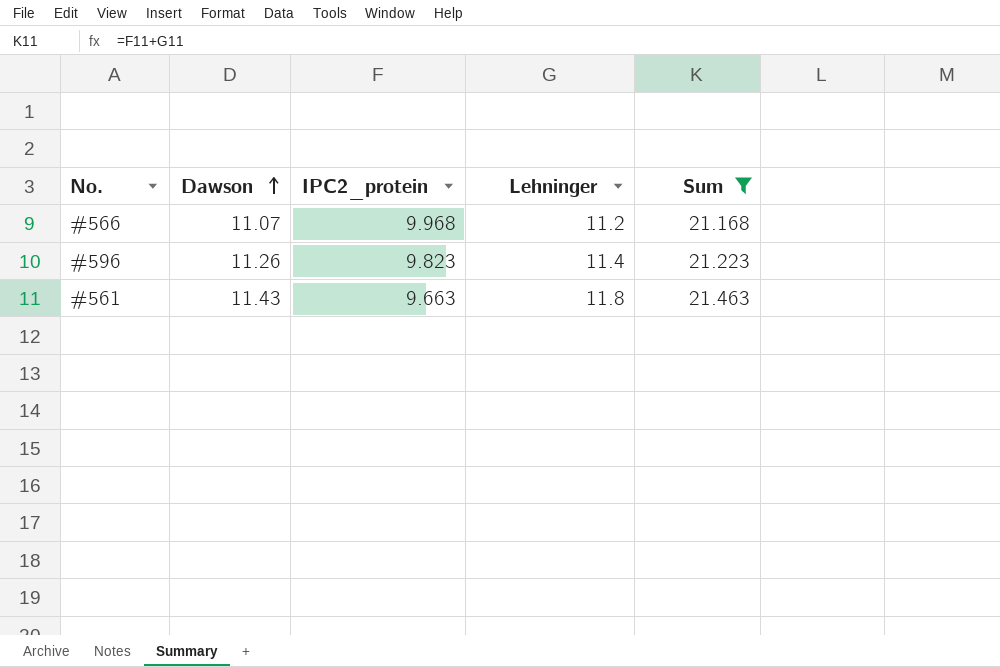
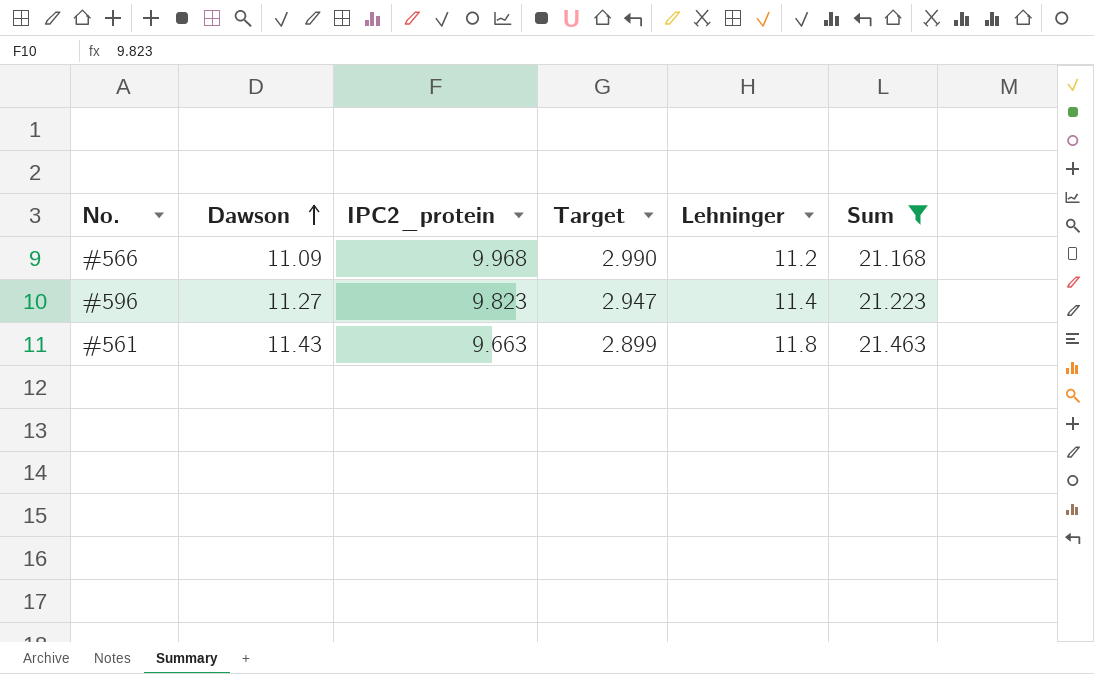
column Target | formula: none -> [IPC2_protein] * 0.3
#566 | Dawson: 11.07 -> 11.09
#596 | Dawson: 11.26 -> 11.27

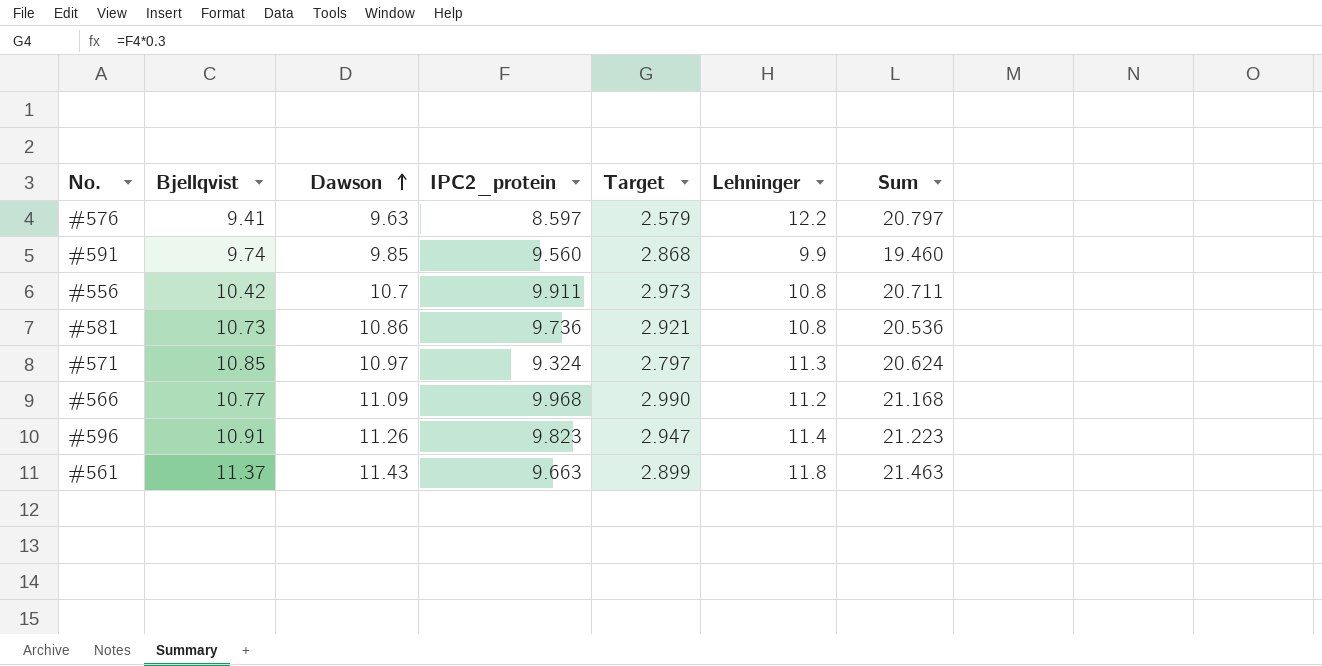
filter: Sum >= 21.168 -> none
column Bjellqvist | position: none -> 2
#596 | Dawson: 11.27 -> 11.26

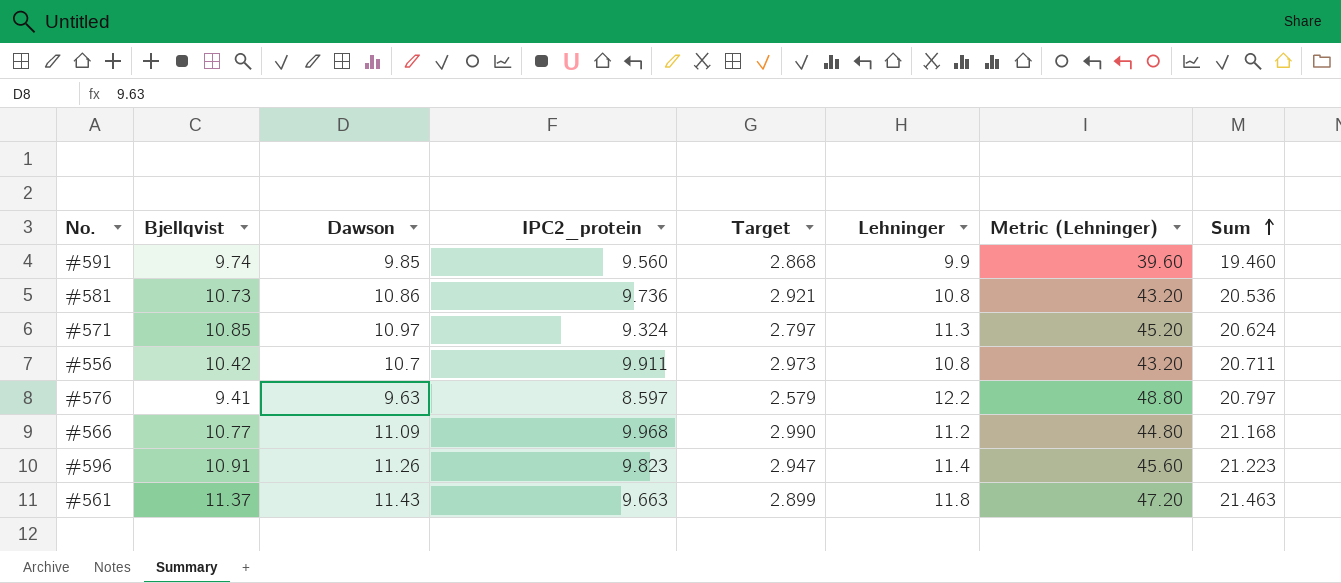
row order: Dawson ascending -> Sum ascending
column Metric (Lehninger) | formula: none -> [Lehninger] * 4

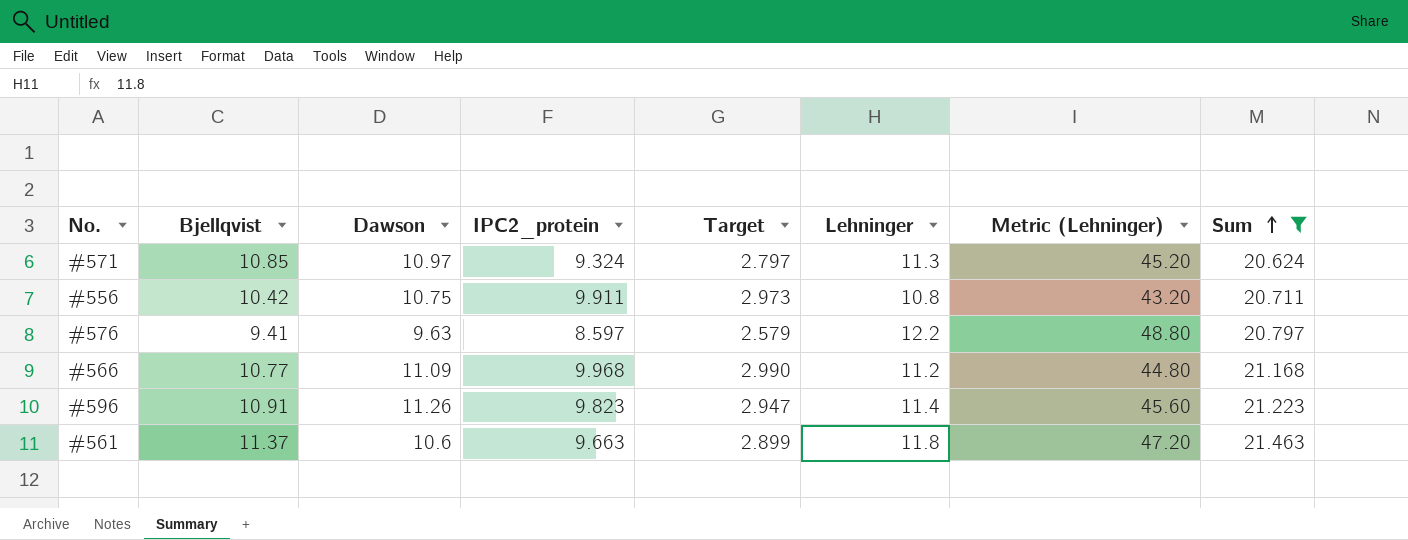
filter: none -> Sum >= 20.624
#556 | Dawson: 10.7 -> 10.75
#561 | Dawson: 11.43 -> 10.6

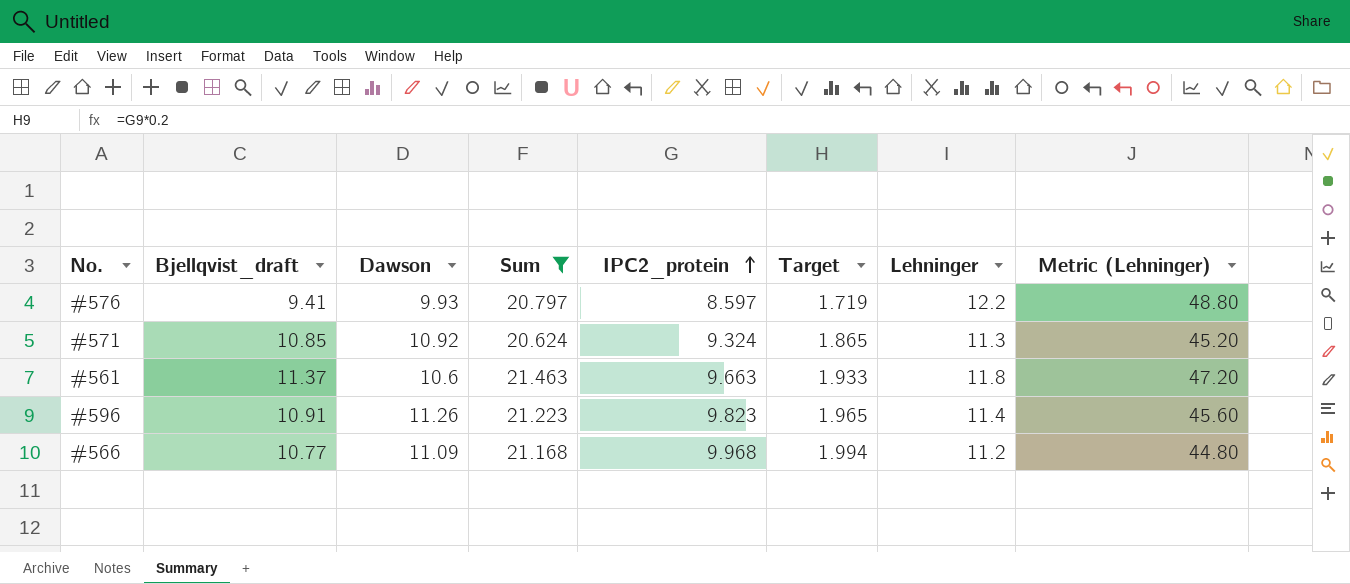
row order: Sum ascending -> IPC2_protein ascending
column name: Bjellqvist -> Bjellqvist_draft
column Sum | position: 8 -> 4
column Target | formula: [IPC2_protein] * 0.3 -> [IPC2_protein] * 0.2
row #556: 10.42 | 10.75 | 9.911 | 2.973 | 10.8 | 43.20 | 20.711 -> none
#576 | Dawson: 9.63 -> 9.93
#571 | Dawson: 10.97 -> 10.92

